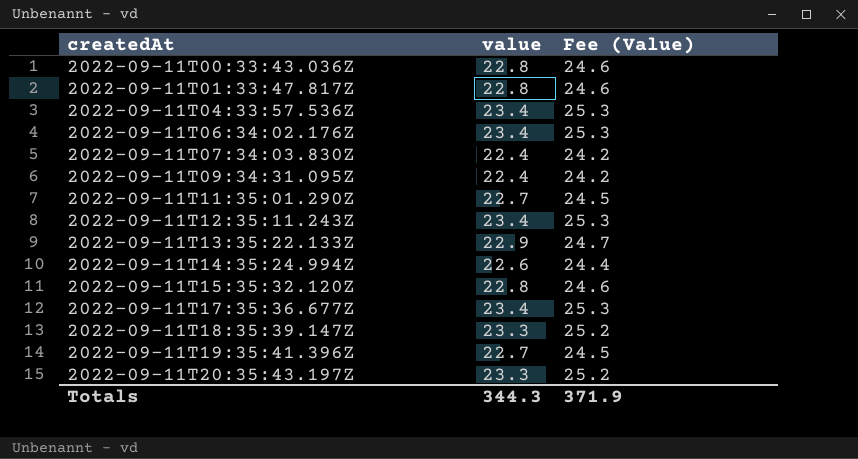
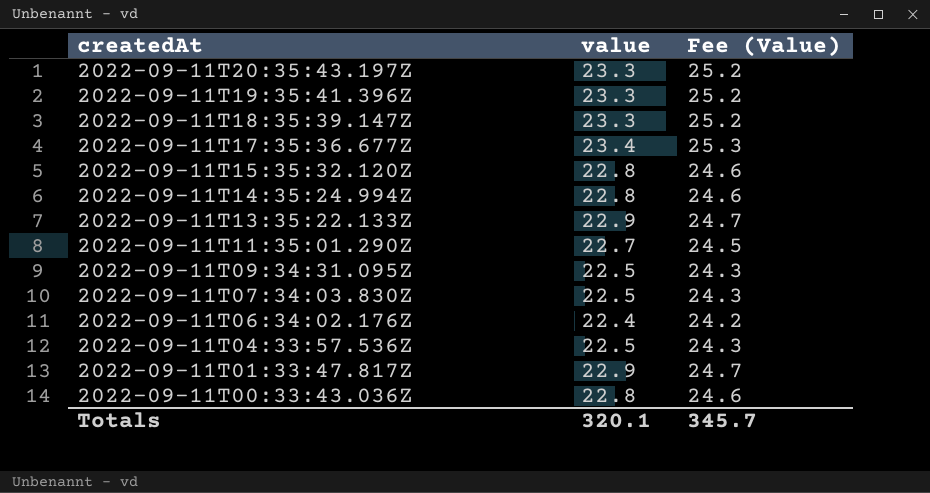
row order: createdAt ascending -> createdAt descending
row 2022-09-11T12:35:11.243Z: 23.4 | 25.3 -> none
2022-09-11T19:35:41.396Z | value: 22.7 -> 23.3
2022-09-11T19:35:41.396Z | Fee (Value): 24.5 -> 25.2
2022-09-11T14:35:24.994Z | value: 22.6 -> 22.8
2022-09-11T14:35:24.994Z | Fee (Value): 24.4 -> 24.6
2022-09-11T09:34:31.095Z | value: 22.4 -> 22.5
2022-09-11T09:34:31.095Z | Fee (Value): 24.2 -> 24.3
2022-09-11T07:34:03.830Z | value: 22.4 -> 22.5
2022-09-11T07:34:03.830Z | Fee (Value): 24.2 -> 24.3
2022-09-11T06:34:02.176Z | value: 23.4 -> 22.4
2022-09-11T06:34:02.176Z | Fee (Value): 25.3 -> 24.2
2022-09-11T04:33:57.536Z | value: 23.4 -> 22.5
2022-09-11T04:33:57.536Z | Fee (Value): 25.3 -> 24.3
2022-09-11T01:33:47.817Z | value: 22.8 -> 22.9
2022-09-11T01:33:47.817Z | Fee (Value): 24.6 -> 24.7
Totals | value: 344.3 -> 320.1
Totals | Fee (Value): 371.9 -> 345.7

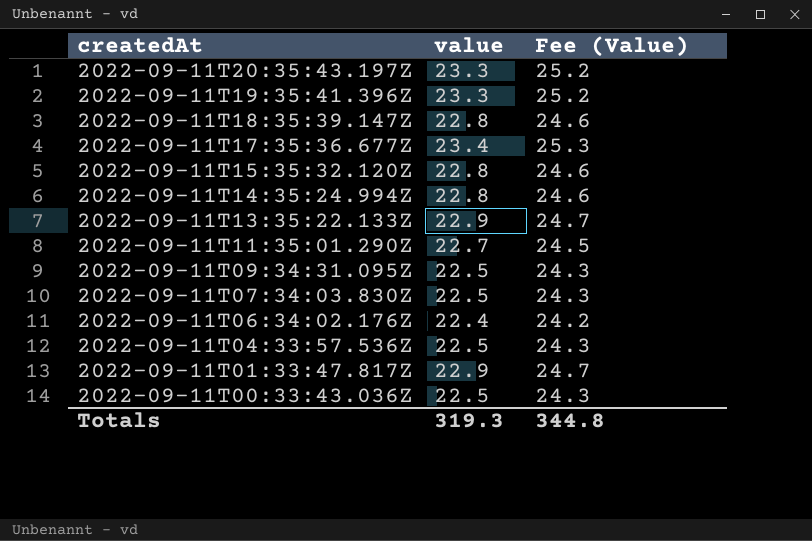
2022-09-11T18:35:39.147Z | value: 23.3 -> 22.8
2022-09-11T18:35:39.147Z | Fee (Value): 25.2 -> 24.6
2022-09-11T00:33:43.036Z | value: 22.8 -> 22.5
2022-09-11T00:33:43.036Z | Fee (Value): 24.6 -> 24.3
Totals | value: 320.1 -> 319.3
Totals | Fee (Value): 345.7 -> 344.8

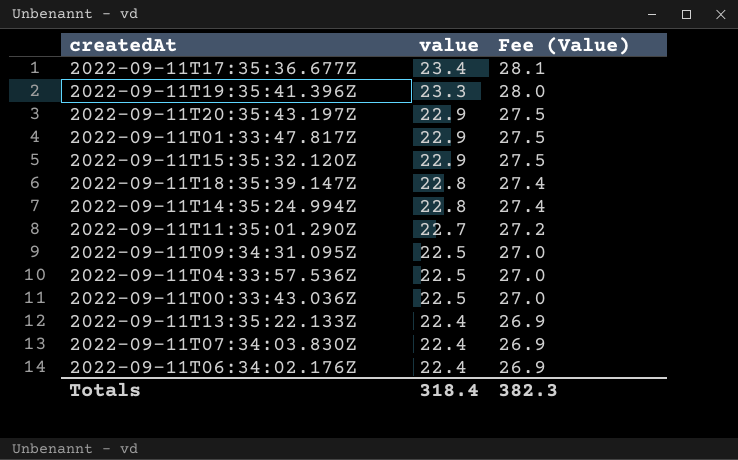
row order: createdAt descending -> value descending
column Fee (Value) | formula: [value] * 1.08 -> [value] * 1.2
2022-09-11T20:35:43.197Z | value: 23.3 -> 22.9
2022-09-11T15:35:32.120Z | value: 22.8 -> 22.9
2022-09-11T13:35:22.133Z | value: 22.9 -> 22.4
2022-09-11T07:34:03.830Z | value: 22.5 -> 22.4
Totals | value: 319.3 -> 318.4
Totals | Fee (Value): 344.8 -> 382.3

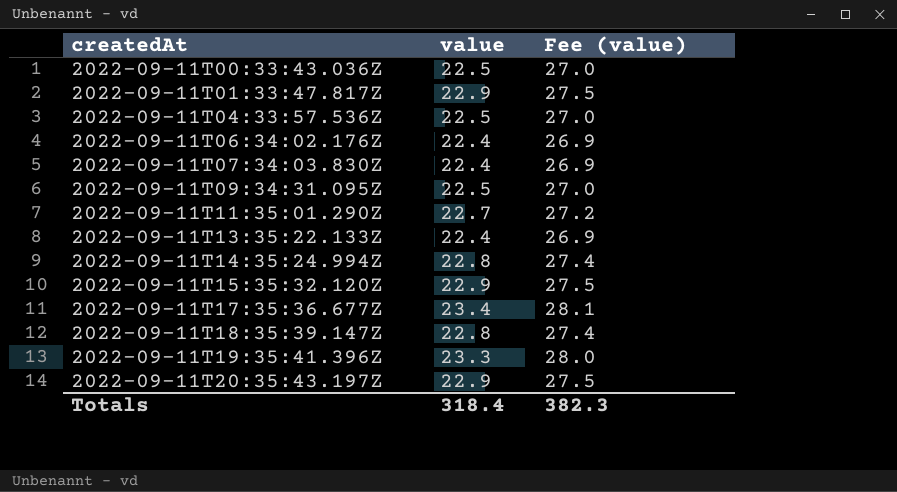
row order: value descending -> createdAt ascending
column name: Fee (Value) -> Fee (value)

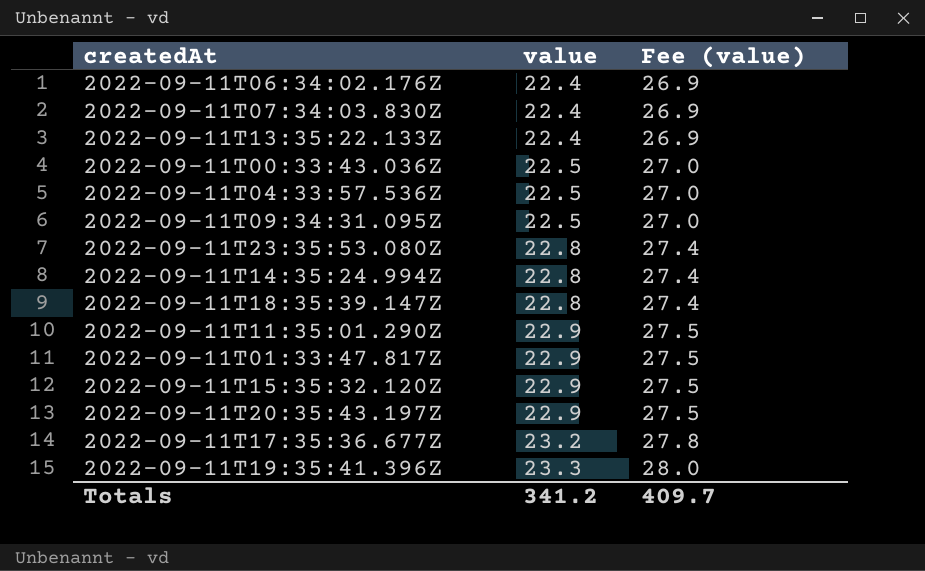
row order: createdAt ascending -> value ascending
row 2022-09-11T23:35:53.080Z: none -> 22.8 | 27.4
2022-09-11T11:35:01.290Z | value: 22.7 -> 22.9
2022-09-11T11:35:01.290Z | Fee (value): 27.2 -> 27.5
2022-09-11T17:35:36.677Z | value: 23.4 -> 23.2
2022-09-11T17:35:36.677Z | Fee (value): 28.1 -> 27.8
Totals | value: 318.4 -> 341.2
Totals | Fee (value): 382.3 -> 409.7

